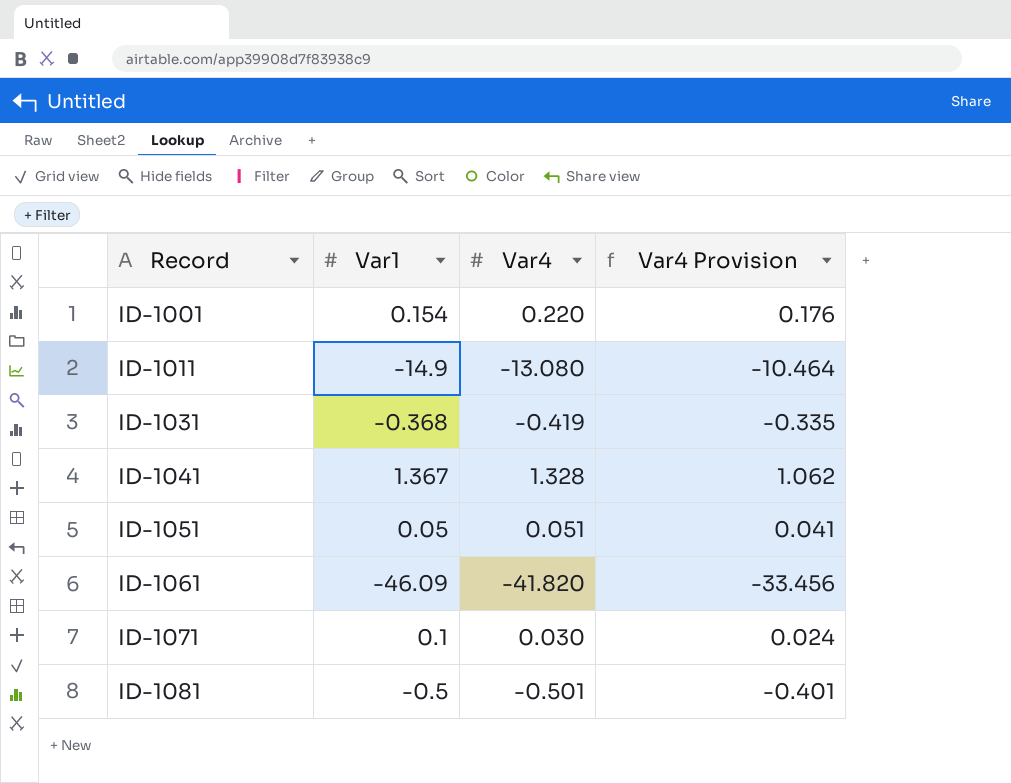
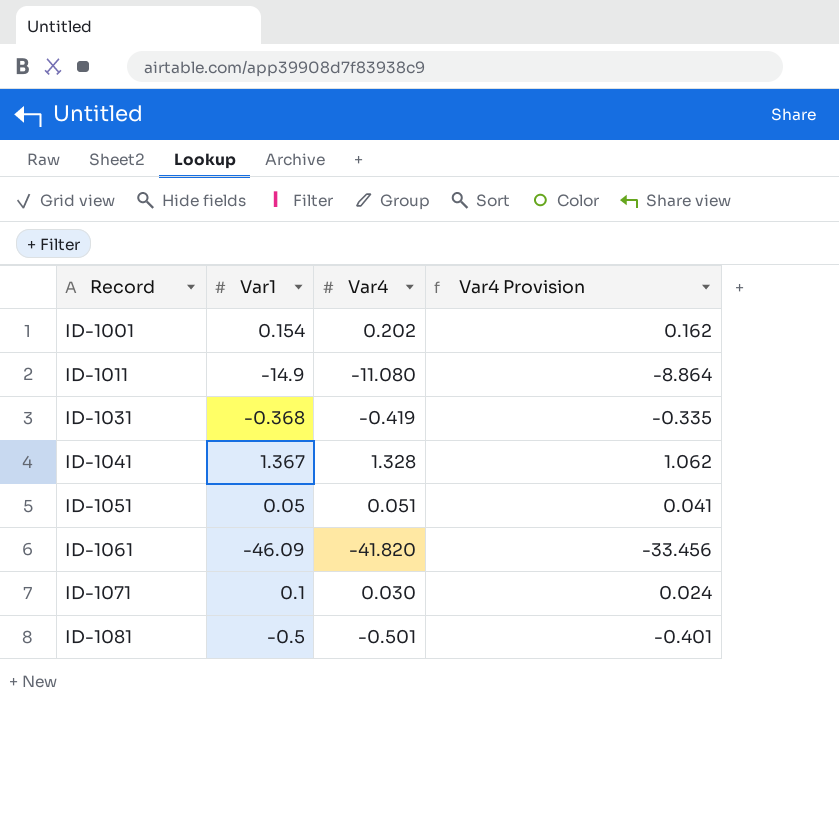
ID-1001 | Var4: 0.220 -> 0.202
ID-1001 | Var4 Provision: 0.176 -> 0.162
ID-1011 | Var4: -13.080 -> -11.080
ID-1011 | Var4 Provision: -10.464 -> -8.864

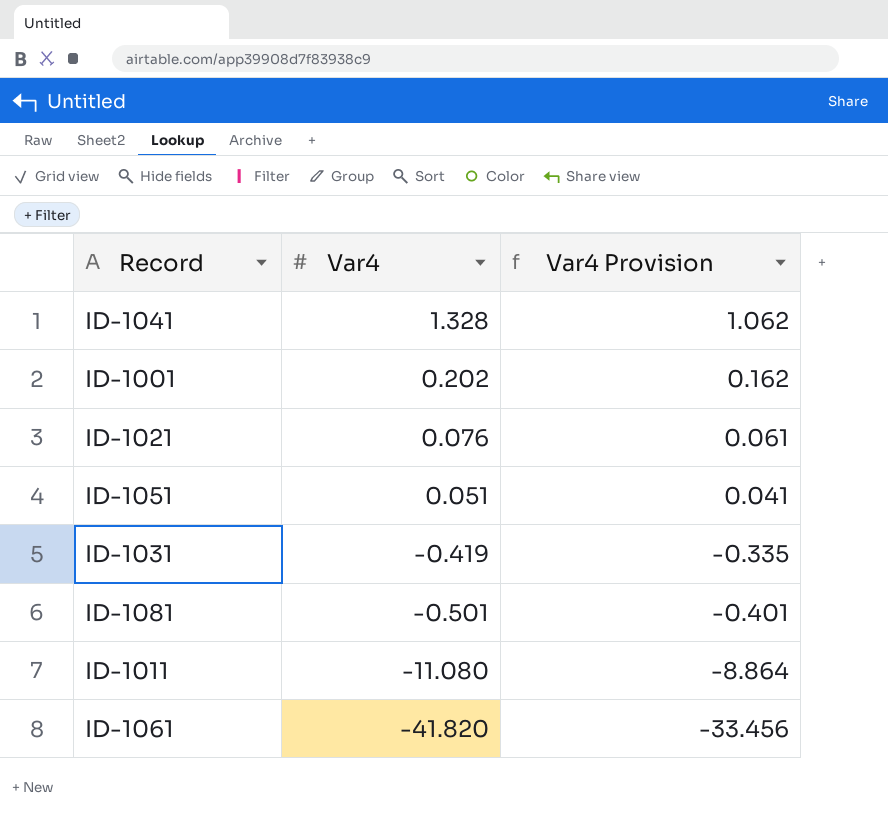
row order: Record ascending -> Var4 descending
column Var1 | position: 2 -> none
row ID-1071: 0.1 | 0.030 | 0.024 -> none
row ID-1021: none -> 0.076 | 0.061

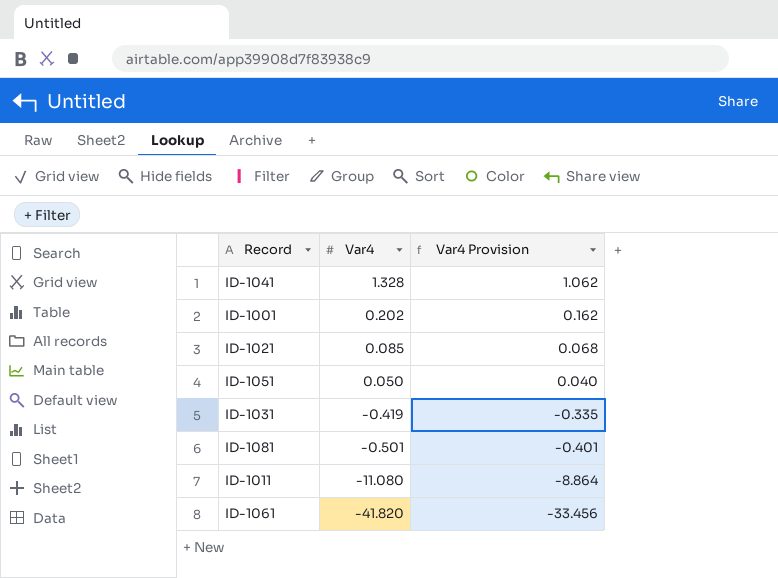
ID-1021 | Var4: 0.076 -> 0.085
ID-1021 | Var4 Provision: 0.061 -> 0.068
ID-1051 | Var4: 0.051 -> 0.050
ID-1051 | Var4 Provision: 0.041 -> 0.040

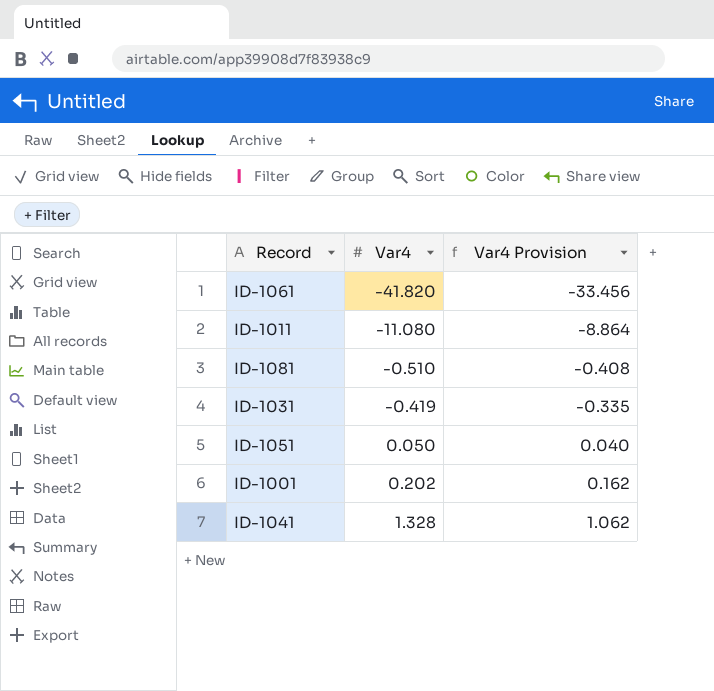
row order: Var4 descending -> Var4 ascending
row ID-1021: 0.085 | 0.068 -> none
ID-1081 | Var4: -0.501 -> -0.510
ID-1081 | Var4 Provision: -0.401 -> -0.408

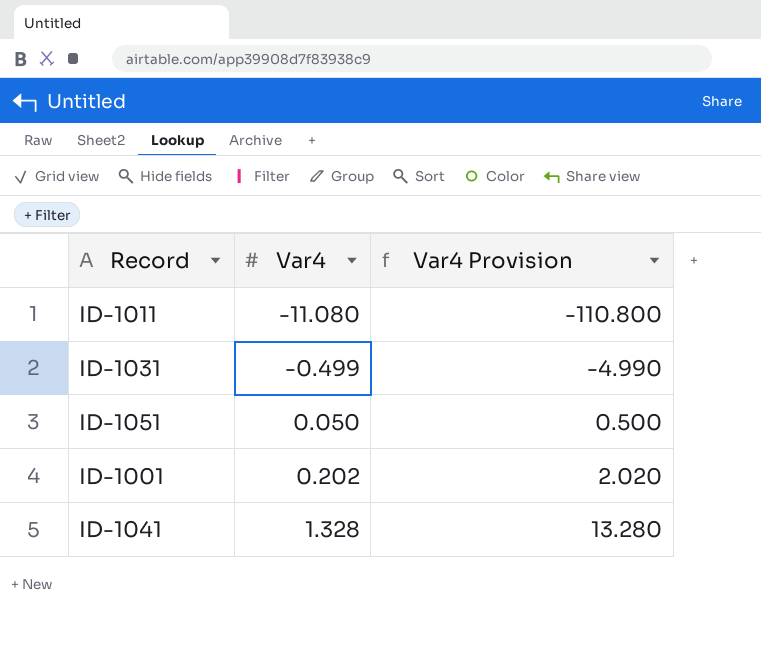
column Var4 Provision | formula: [Var4] * 0.8 -> [Var4] * 10
row ID-1061: -41.820 | -33.456 -> none
row ID-1081: -0.510 | -0.408 -> none
ID-1031 | Var4: -0.419 -> -0.499

